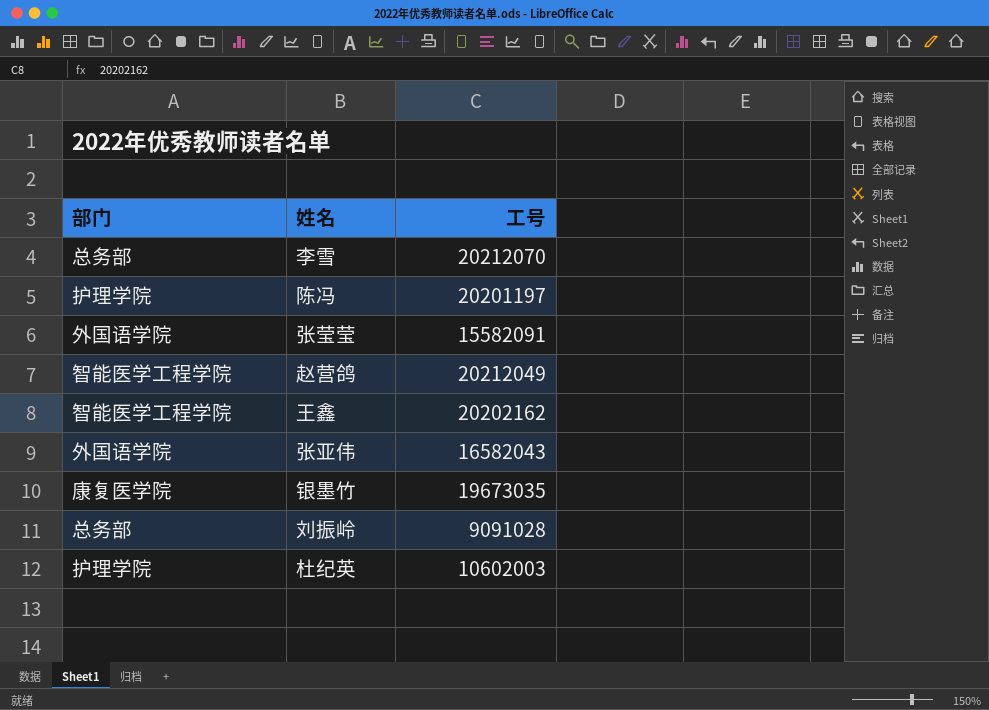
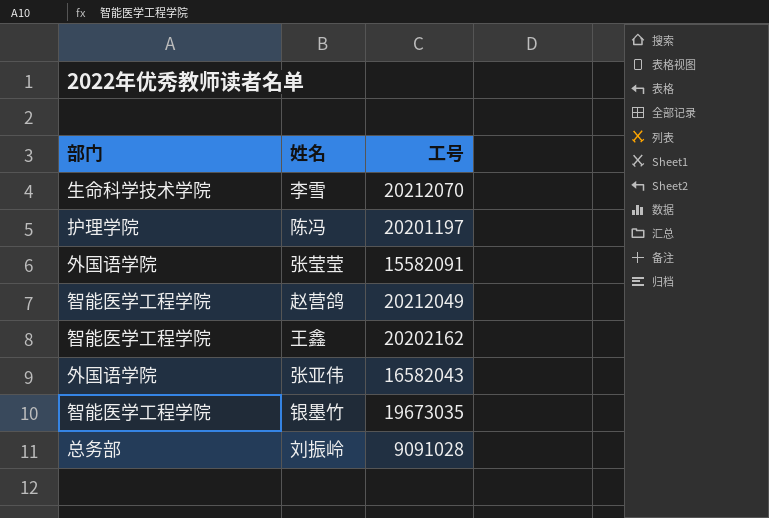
row 杜纪英: 护理学院 | 10602003 -> none
李雪 | 部门: 总务部 -> 生命科学技术学院
银墨竹 | 部门: 康复医学院 -> 智能医学工程学院

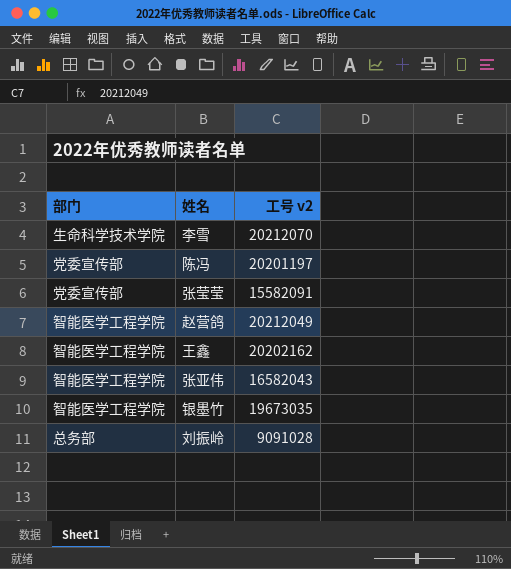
column name: 工号 -> 工号 v2
陈冯 | 部门: 护理学院 -> 党委宣传部
张莹莹 | 部门: 外国语学院 -> 党委宣传部
张亚伟 | 部门: 外国语学院 -> 智能医学工程学院

